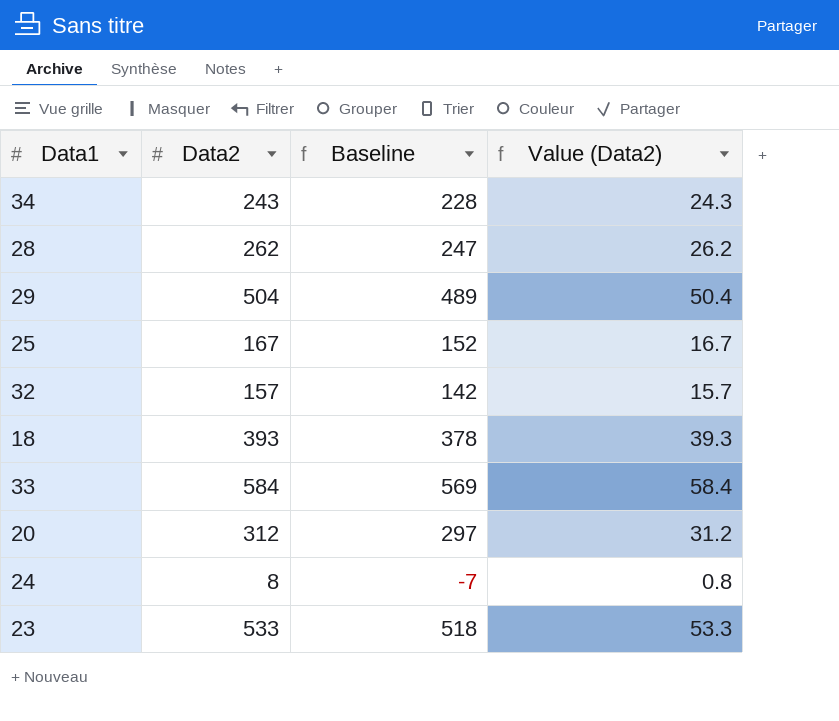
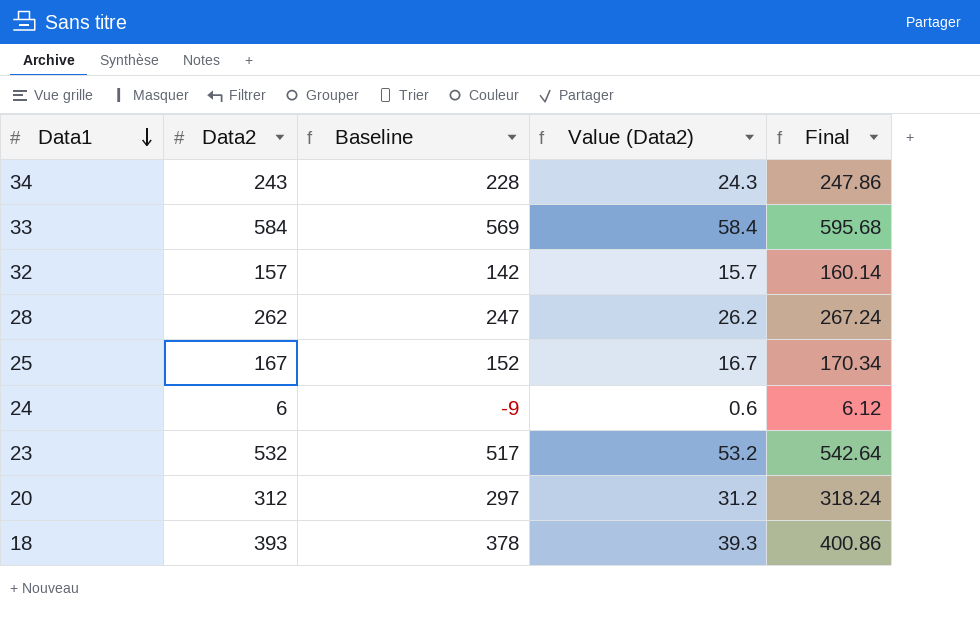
row order: none -> Data1 descending
column Final | formula: none -> [Data2] * 1.02
row 29: 504 | 489 | 50.4 -> none
24 | Data2: 8 -> 6
24 | Baseline: -7 -> -9
24 | Value (Data2): 0.8 -> 0.6
23 | Data2: 533 -> 532
23 | Baseline: 518 -> 517
23 | Value (Data2): 53.3 -> 53.2

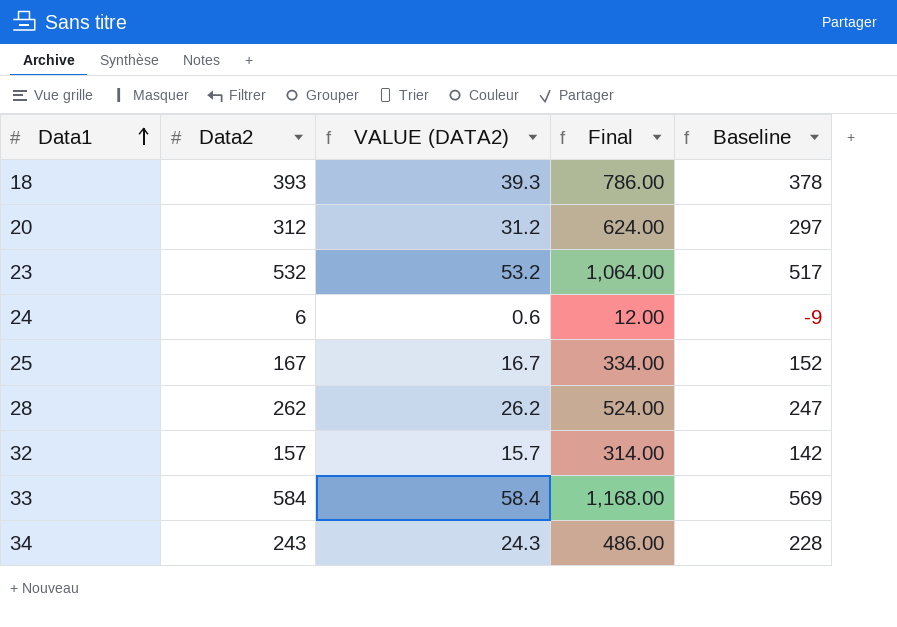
row order: Data1 descending -> Data1 ascending
column name: Value (Data2) -> VALUE (DATA2)
column Final | formula: [Data2] * 1.02 -> [Data2] * 2
column Baseline | position: 3 -> 5

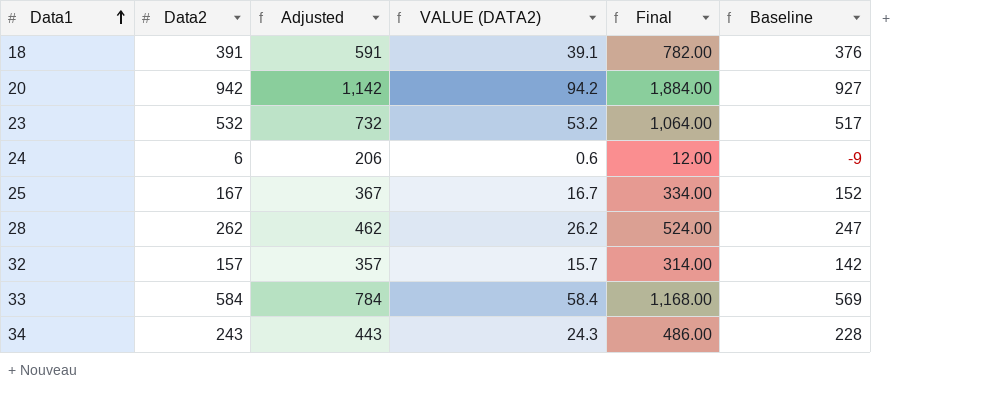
column Adjusted | formula: none -> [Data2] + 200
18 | Data2: 393 -> 391
18 | VALUE (DATA2): 39.3 -> 39.1
18 | Final: 786.00 -> 782.00
18 | Baseline: 378 -> 376
20 | Data2: 312 -> 942
20 | VALUE (DATA2): 31.2 -> 94.2
20 | Final: 624.00 -> 1,884.00
20 | Baseline: 297 -> 927

